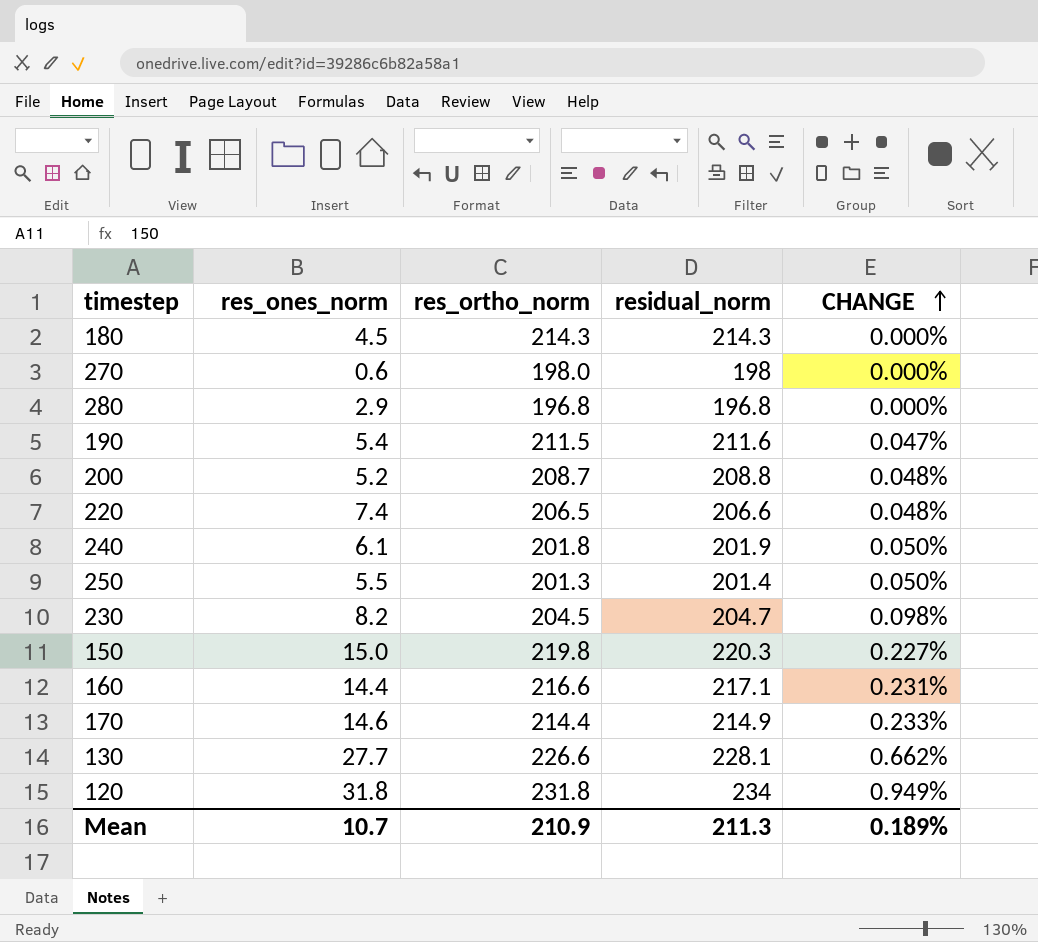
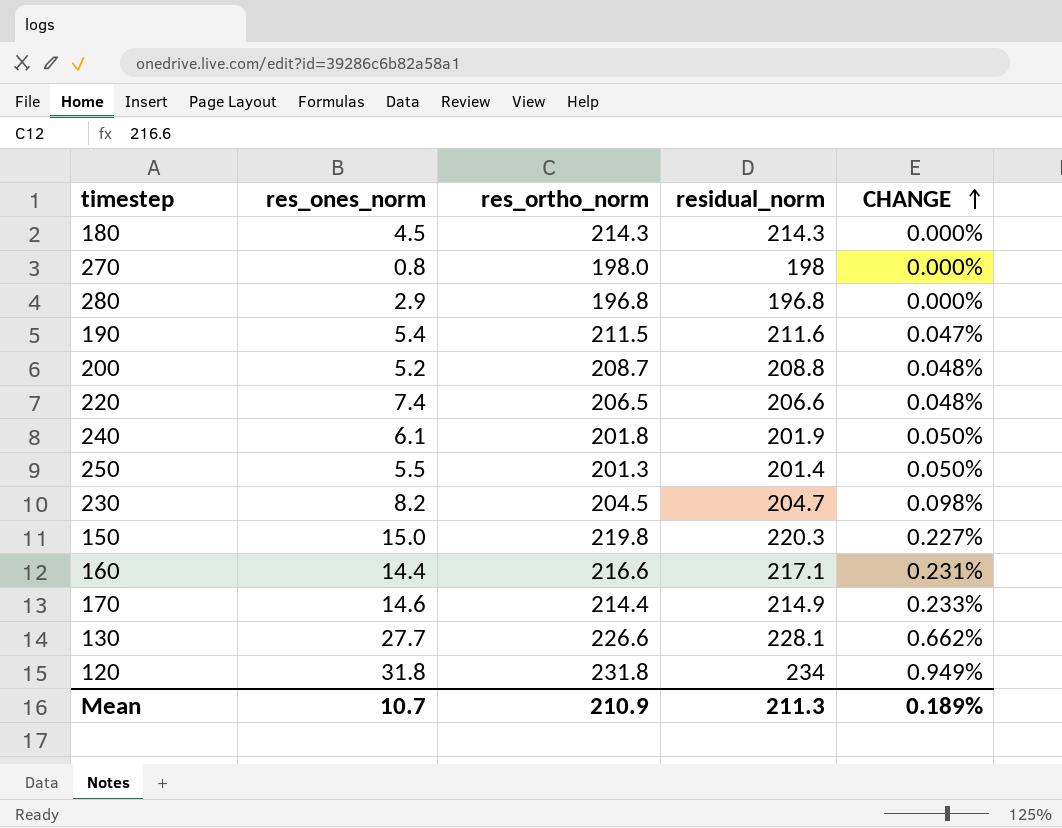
270 | res_ones_norm: 0.6 -> 0.8

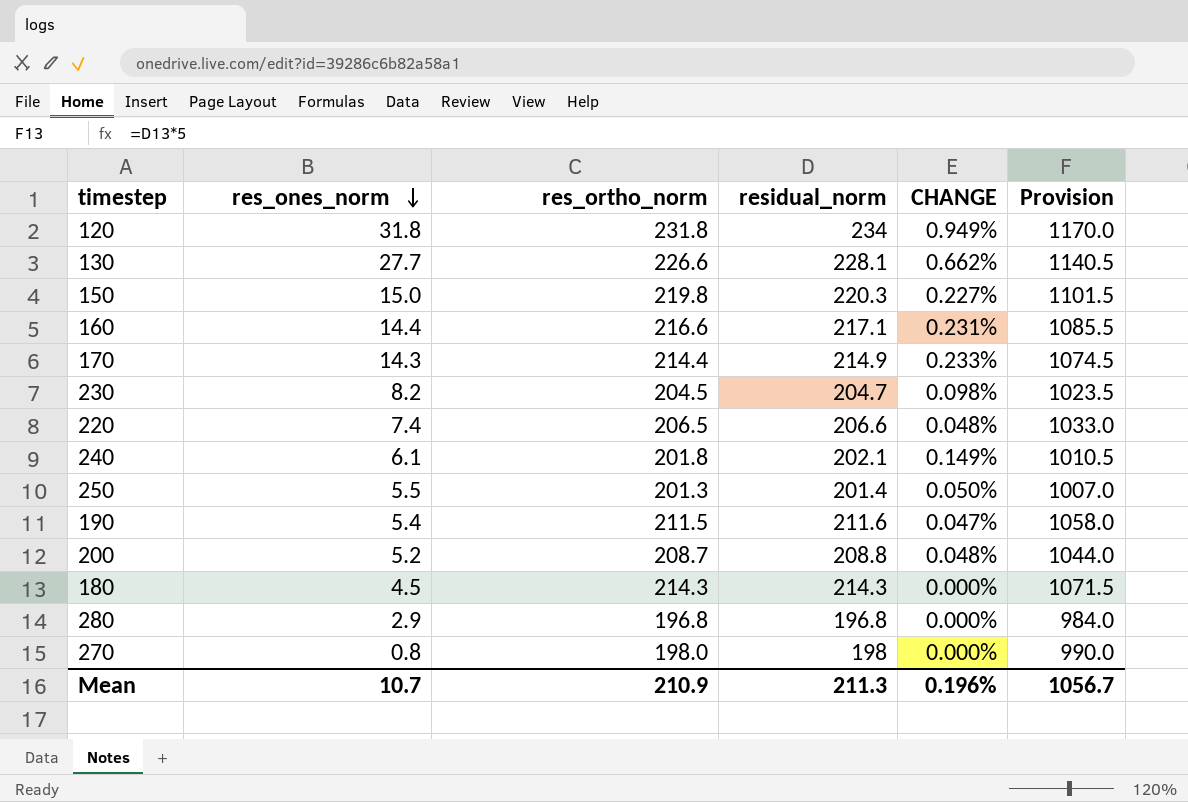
row order: CHANGE ascending -> res_ones_norm descending
column Provision | formula: none -> [residual_norm] * 5
170 | res_ones_norm: 14.6 -> 14.3
240 | residual_norm: 201.9 -> 202.1
240 | CHANGE: 0.050% -> 0.149%
Mean | CHANGE: 0.189% -> 0.196%

